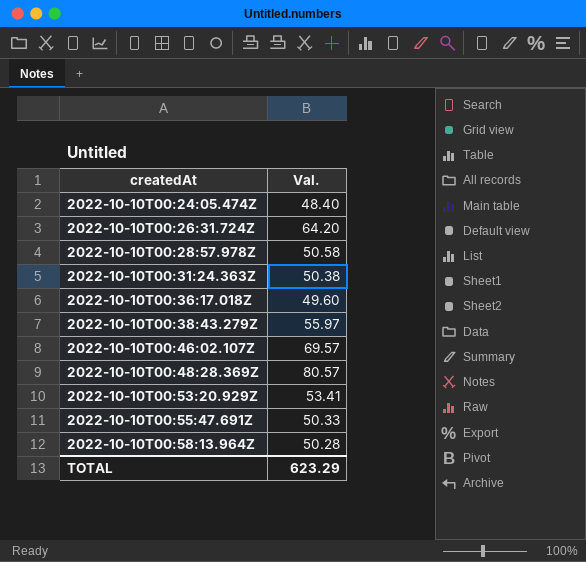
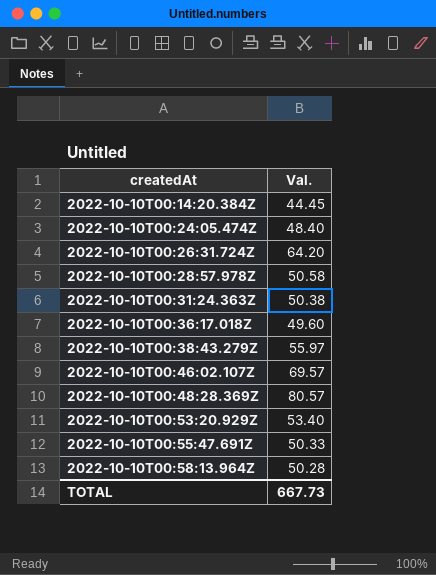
row 2022-10-10T00:14:20.384Z: none -> 44.45
2022-10-10T00:53:20.929Z | Val.: 53.41 -> 53.40
TOTAL | Val.: 623.29 -> 667.73

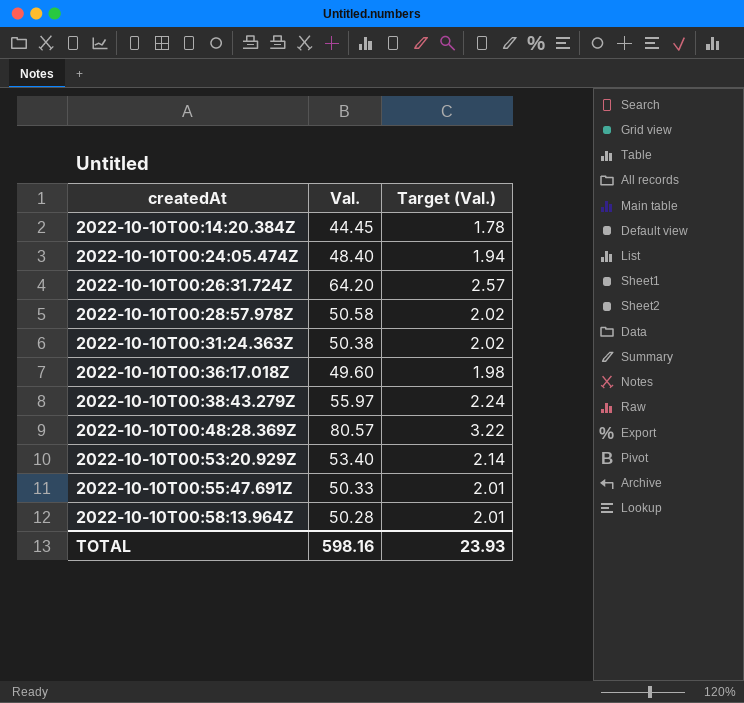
column Target (Val.) | formula: none -> [Val.] * 0.04
row 2022-10-10T00:46:02.107Z: 69.57 -> none
TOTAL | Val.: 667.73 -> 598.16

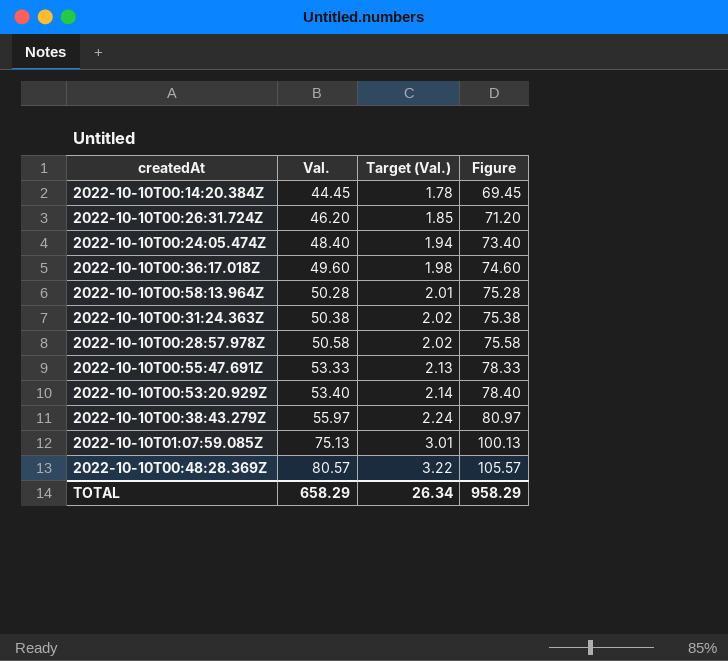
row order: createdAt ascending -> Val. ascending
column Figure | formula: none -> [Val.] + 25
2022-10-10T00:26:31.724Z | Val.: 64.20 -> 46.20
2022-10-10T00:26:31.724Z | Target (Val.): 2.57 -> 1.85
2022-10-10T00:55:47.691Z | Val.: 50.33 -> 53.33
2022-10-10T00:55:47.691Z | Target (Val.): 2.01 -> 2.13
row 2022-10-10T01:07:59.085Z: none -> 75.13 | 3.01 | 100.13
TOTAL | Val.: 598.16 -> 658.29
TOTAL | Target (Val.): 23.93 -> 26.34

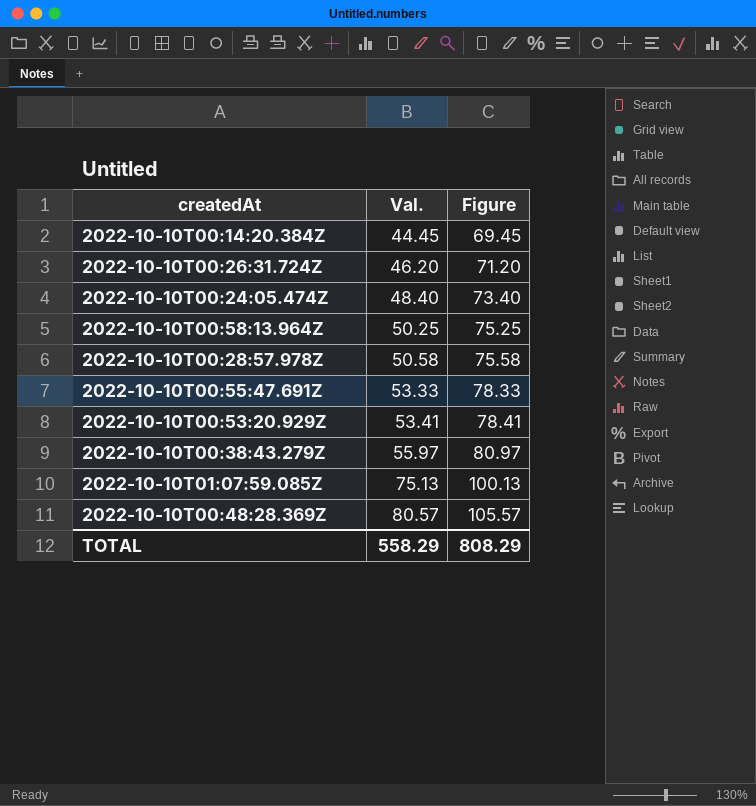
column Target (Val.) | formula: [Val.] * 0.04 -> none
row 2022-10-10T00:36:17.018Z: 49.60 | 1.98 | 74.60 -> none
row 2022-10-10T00:31:24.363Z: 50.38 | 2.02 | 75.38 -> none
2022-10-10T00:58:13.964Z | Val.: 50.28 -> 50.25
2022-10-10T00:58:13.964Z | Figure: 75.28 -> 75.25
2022-10-10T00:53:20.929Z | Val.: 53.40 -> 53.41
2022-10-10T00:53:20.929Z | Figure: 78.40 -> 78.41
TOTAL | Val.: 658.29 -> 558.29
TOTAL | Figure: 958.29 -> 808.29

